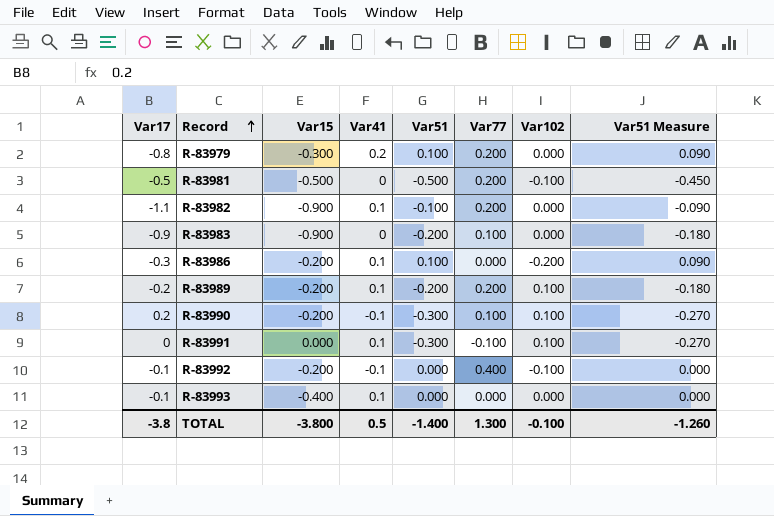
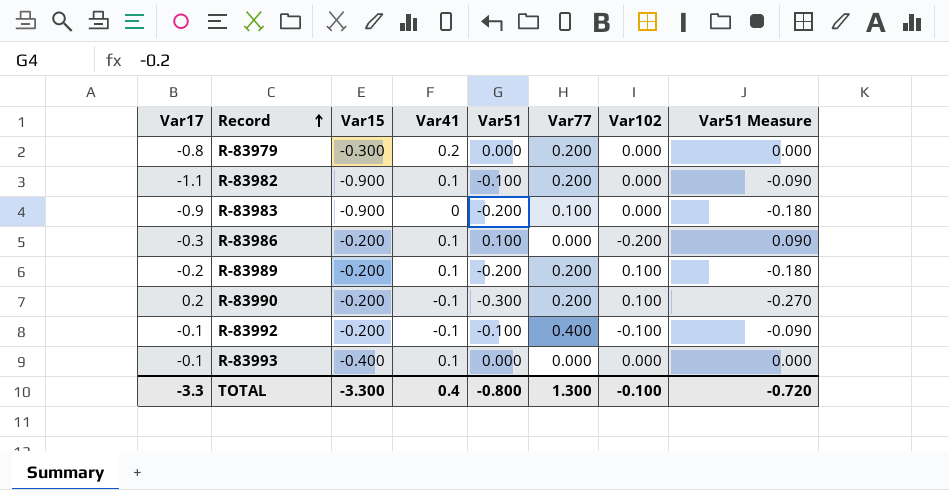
row R-83981: -0.5 | -0.500 | 0 | -0.500 | 0.200 | -0.100 | -0.450 -> none
row R-83991: 0 | 0.000 | 0.1 | -0.300 | -0.100 | 0.100 | -0.270 -> none
R-83979 | Var51: 0.100 -> 0.000
R-83979 | Var51 Measure: 0.090 -> 0.000
R-83990 | Var77: 0.100 -> 0.200
R-83992 | Var51: 0.000 -> -0.100
R-83992 | Var51 Measure: 0.000 -> -0.090
TOTAL | Var17: -3.8 -> -3.3
TOTAL | Var15: -3.800 -> -3.300
TOTAL | Var41: 0.5 -> 0.4
TOTAL | Var51: -1.400 -> -0.800
TOTAL | Var51 Measure: -1.260 -> -0.720

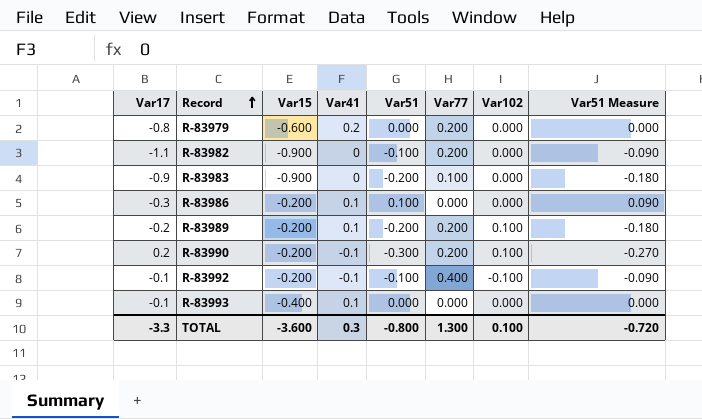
R-83979 | Var15: -0.300 -> -0.600
R-83982 | Var41: 0.1 -> 0
R-83986 | Var102: -0.200 -> 0.000
TOTAL | Var15: -3.300 -> -3.600
TOTAL | Var41: 0.4 -> 0.3
TOTAL | Var102: -0.100 -> 0.100

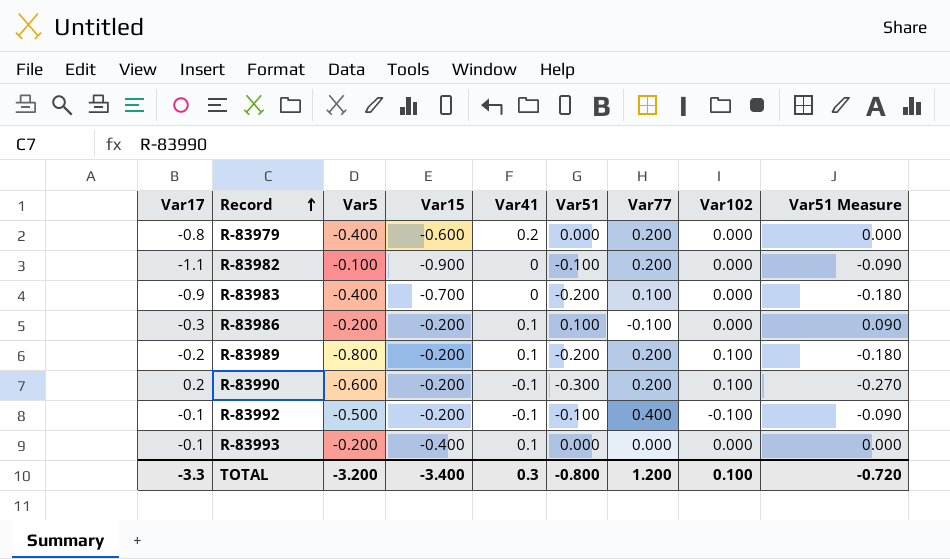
column Var5 | position: none -> 3
R-83983 | Var15: -0.900 -> -0.700
R-83986 | Var77: 0.000 -> -0.100
TOTAL | Var15: -3.600 -> -3.400
TOTAL | Var77: 1.300 -> 1.200

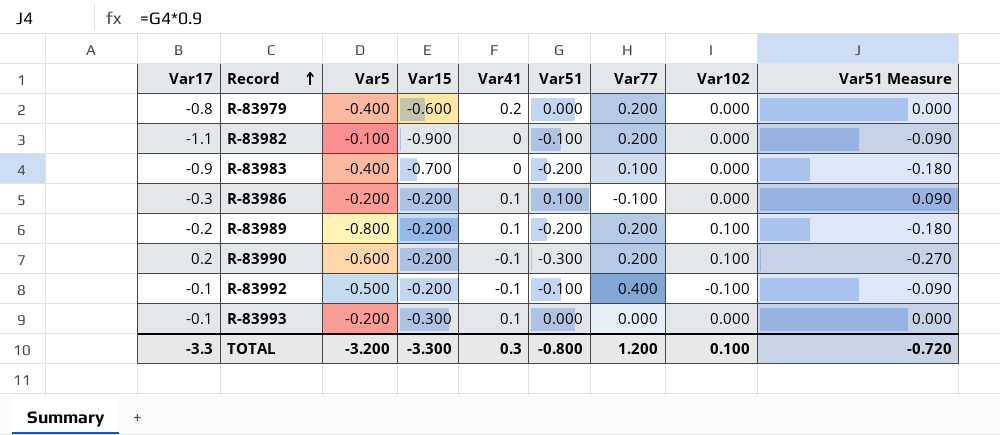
R-83993 | Var15: -0.400 -> -0.300
TOTAL | Var15: -3.400 -> -3.300

